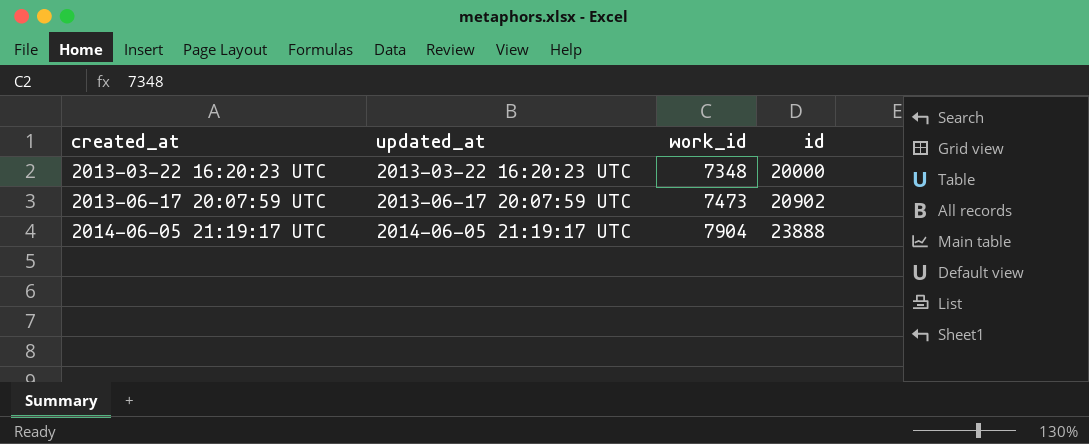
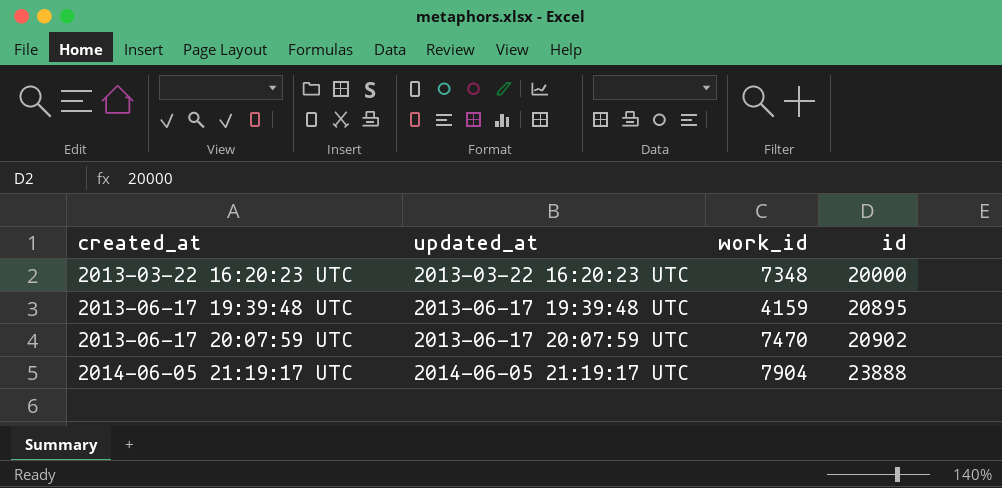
row 2013-06-17 19:39:48 UTC: none -> 2013-06-17 19:39:48 UTC | 4159 | 20895
2013-06-17 20:07:59 UTC | work_id: 7473 -> 7470

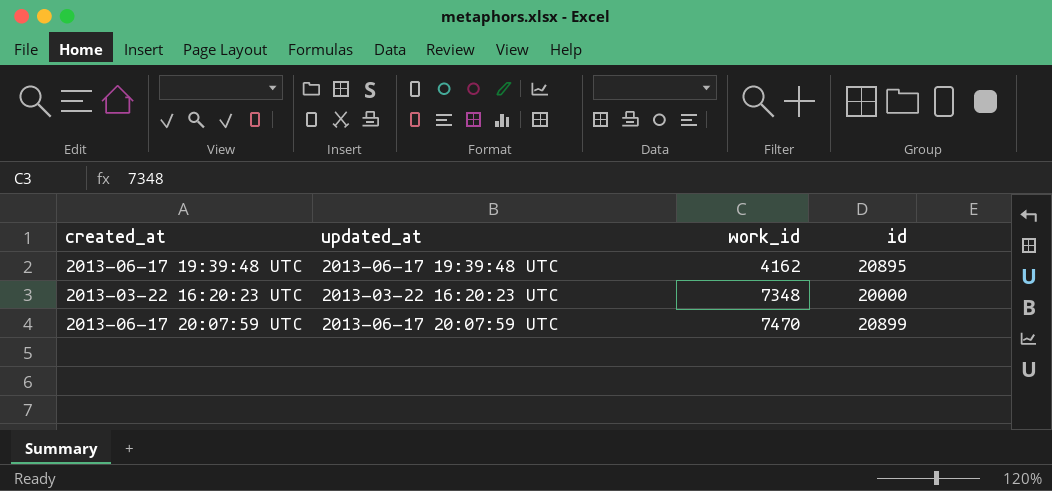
row order: created_at ascending -> work_id ascending
row 2014-06-05 21:19:17 UTC: 2014-06-05 21:19:17 UTC | 7904 | 23888 -> none
2013-06-17 19:39:48 UTC | work_id: 4159 -> 4162
2013-06-17 20:07:59 UTC | id: 20902 -> 20899

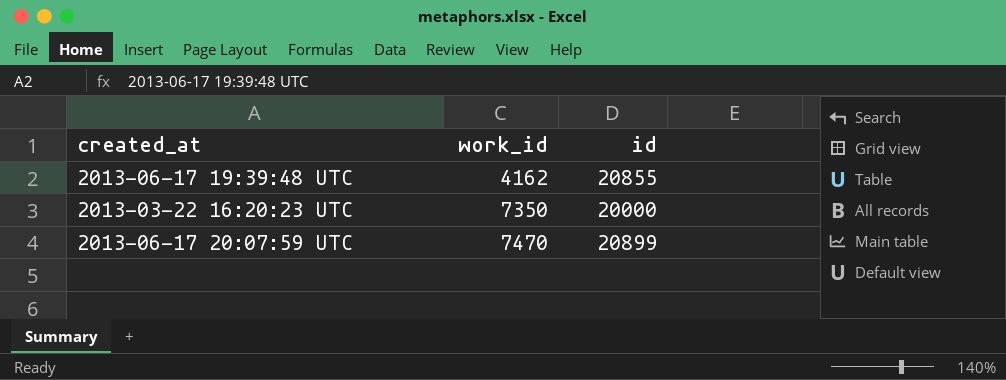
column updated_at | position: 2 -> none
2013-06-17 19:39:48 UTC | id: 20895 -> 20855
2013-03-22 16:20:23 UTC | work_id: 7348 -> 7350

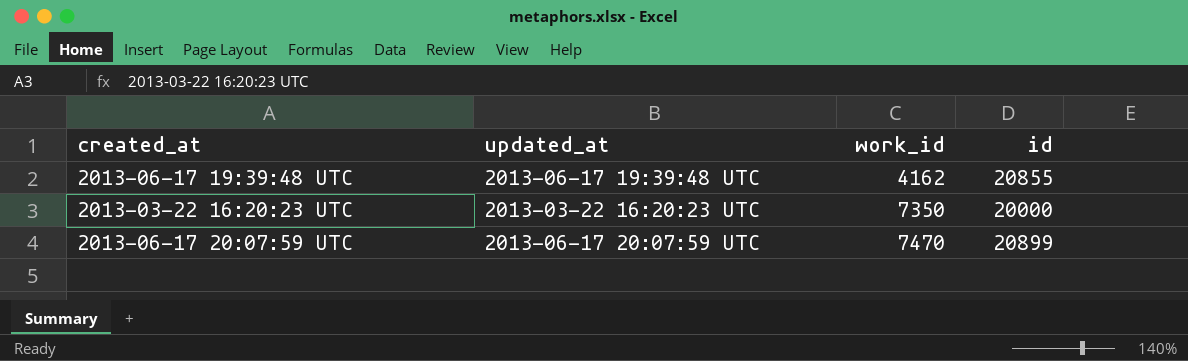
column updated_at | position: none -> 2

